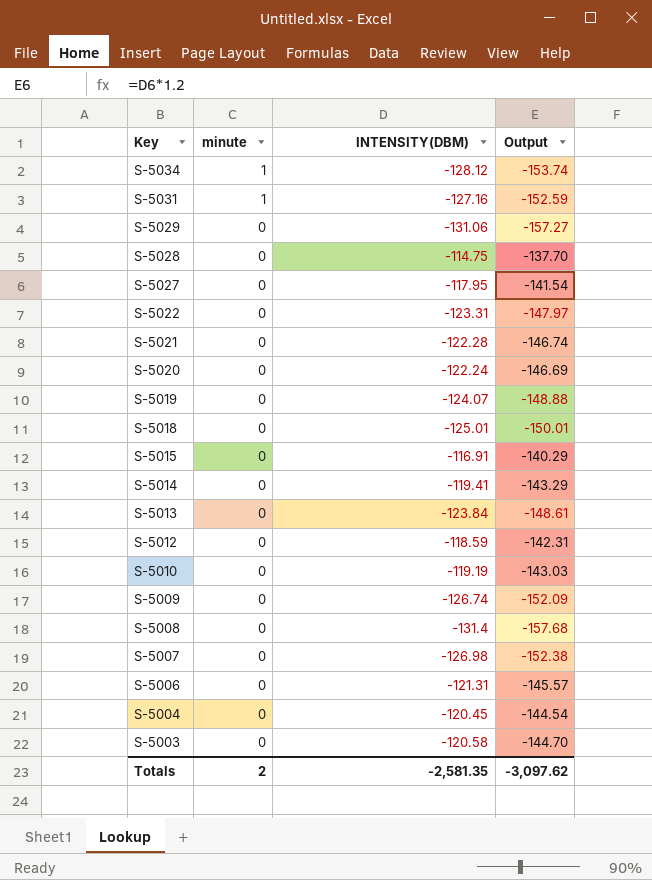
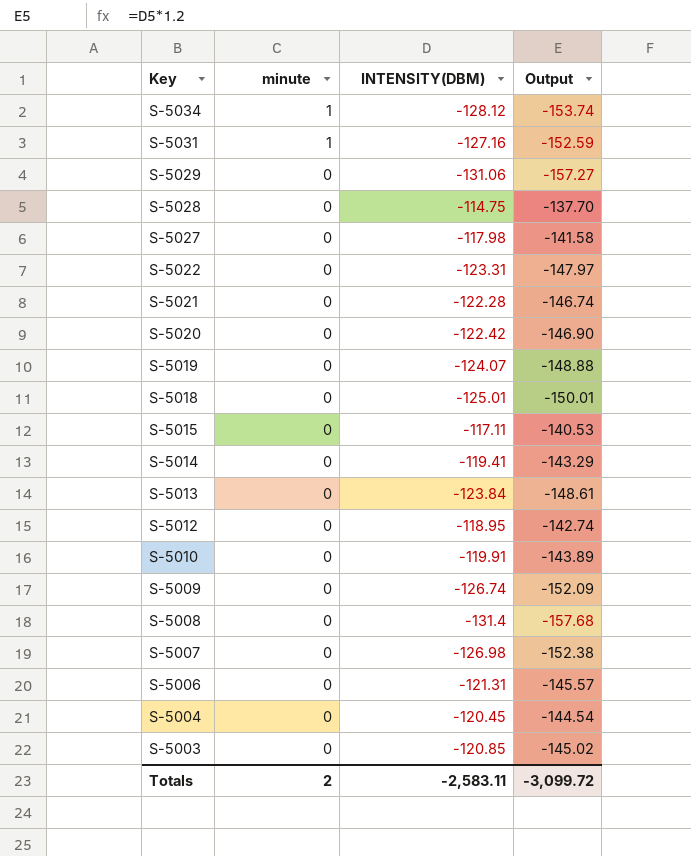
S-5027 | INTENSITY(DBM): -117.95 -> -117.98
S-5027 | Output: -141.54 -> -141.58
S-5020 | INTENSITY(DBM): -122.24 -> -122.42
S-5020 | Output: -146.69 -> -146.90
S-5015 | INTENSITY(DBM): -116.91 -> -117.11
S-5015 | Output: -140.29 -> -140.53
S-5012 | INTENSITY(DBM): -118.59 -> -118.95
S-5012 | Output: -142.31 -> -142.74
S-5010 | INTENSITY(DBM): -119.19 -> -119.91
S-5010 | Output: -143.03 -> -143.89
S-5003 | INTENSITY(DBM): -120.58 -> -120.85
S-5003 | Output: -144.70 -> -145.02
Totals | INTENSITY(DBM): -2,581.35 -> -2,583.11
Totals | Output: -3,097.62 -> -3,099.72

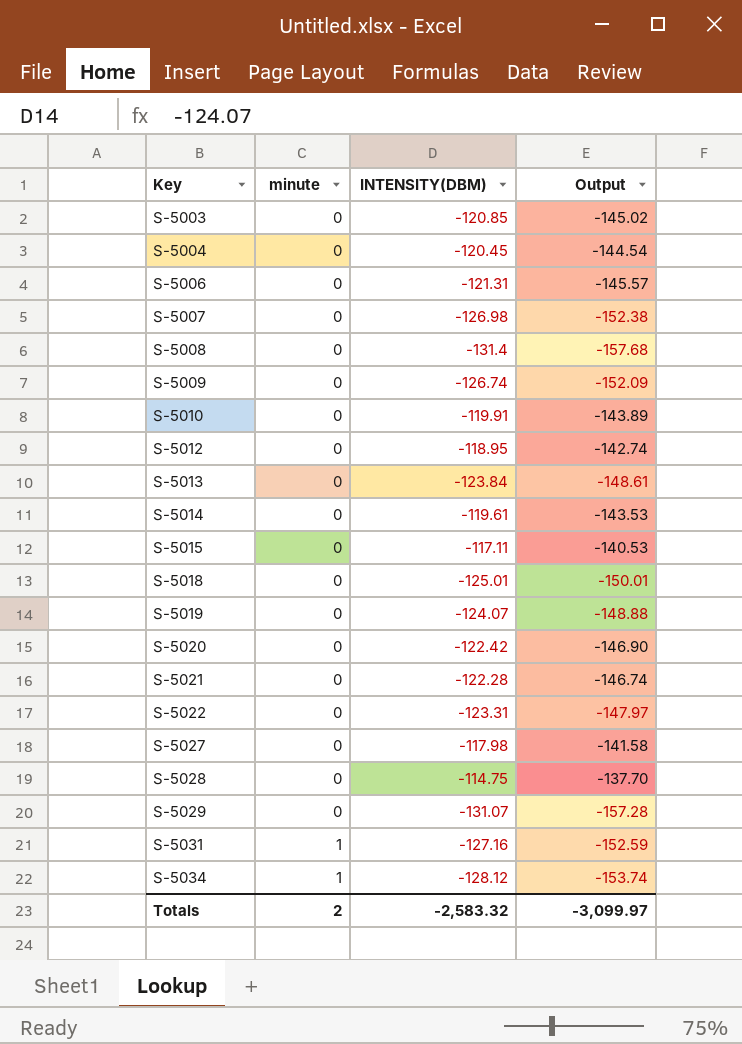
row order: Key descending -> Key ascending
S-5014 | INTENSITY(DBM): -119.41 -> -119.61
S-5014 | Output: -143.29 -> -143.53
S-5029 | INTENSITY(DBM): -131.06 -> -131.07
S-5029 | Output: -157.27 -> -157.28
Totals | INTENSITY(DBM): -2,583.11 -> -2,583.32
Totals | Output: -3,099.72 -> -3,099.97

